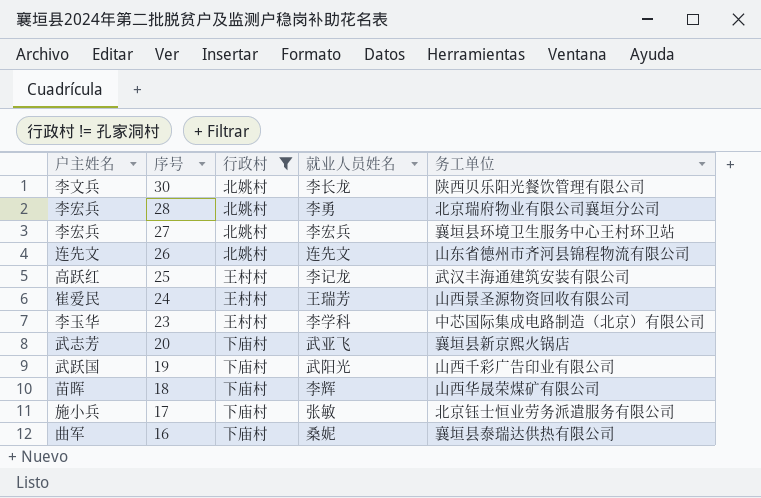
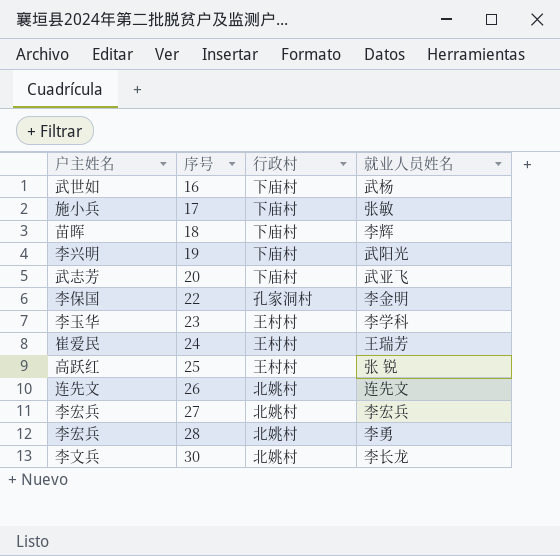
filter: 行政村 != 孔家洞村 -> none
row order: 序号 descending -> 序号 ascending
column 务工单位 | position: 5 -> none
16 | 户主姓名: 曲军 -> 武世如
16 | 就业人员姓名: 桑妮 -> 武杨
19 | 户主姓名: 武跃国 -> 李兴明
25 | 就业人员姓名: 李记龙 -> 张 锐

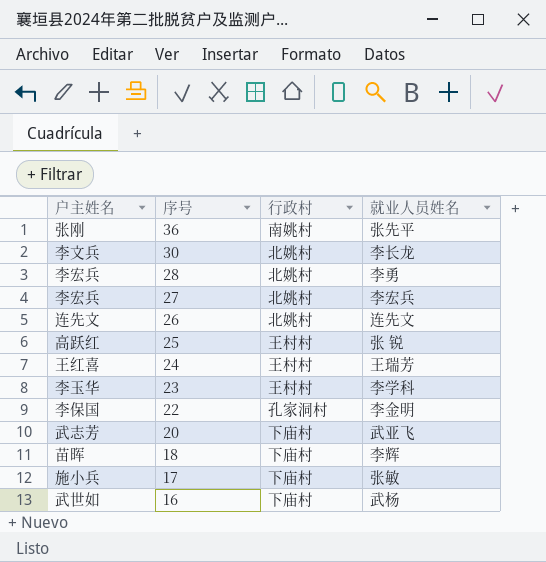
row order: 序号 ascending -> 序号 descending
row 19: 李兴明 | 下庙村 | 武阳光 -> none
row 36: none -> 张刚 | 南姚村 | 张先平
24 | 户主姓名: 崔爱民 -> 王红喜

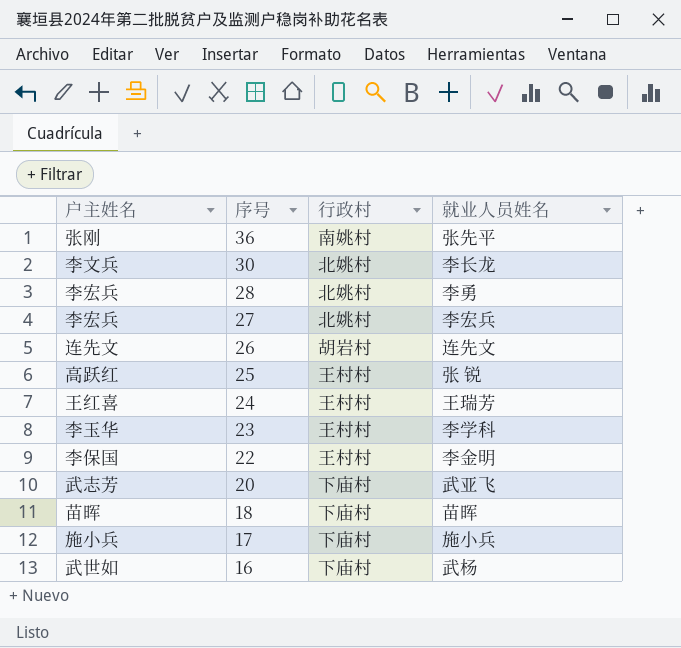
26 | 行政村: 北姚村 -> 胡岩村
22 | 行政村: 孔家洞村 -> 王村村
18 | 就业人员姓名: 李辉 -> 苗晖
17 | 就业人员姓名: 张敏 -> 施小兵

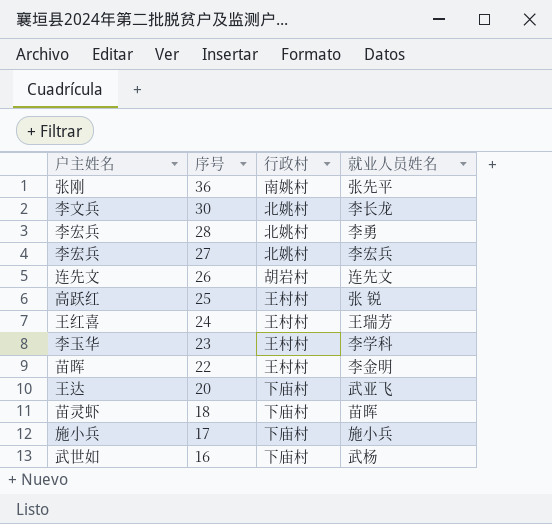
22 | 户主姓名: 李保国 -> 苗晖
20 | 户主姓名: 武志芳 -> 王达
18 | 户主姓名: 苗晖 -> 苗灵虾

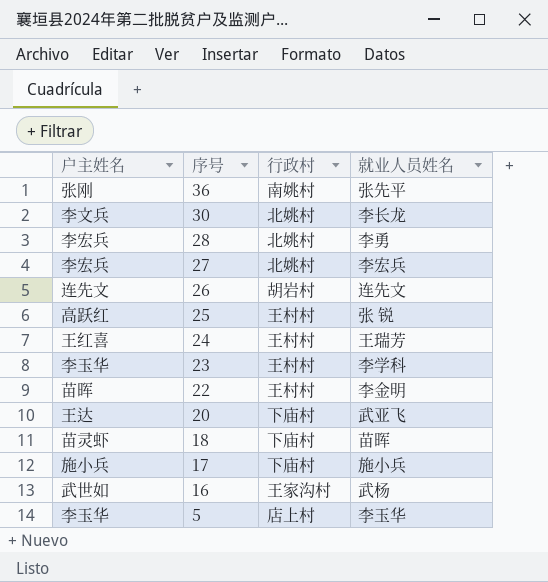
16 | 行政村: 下庙村 -> 王家沟村
row 5: none -> 李玉华 | 店上村 | 李玉华

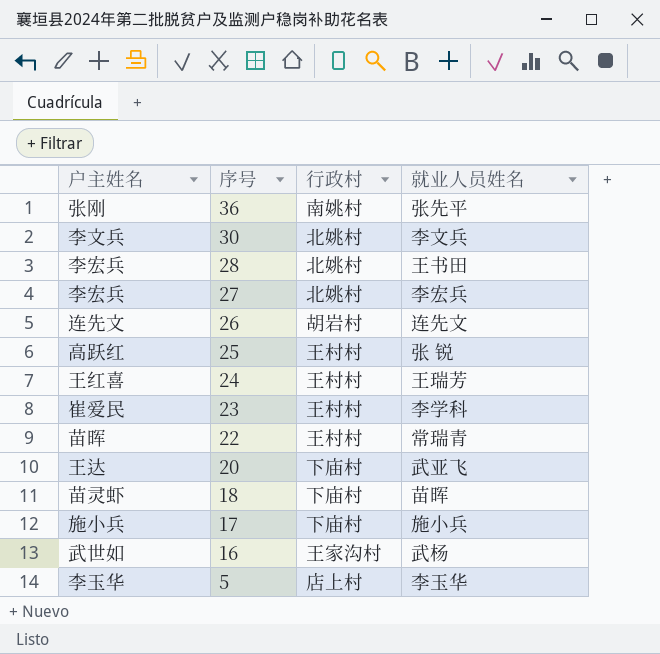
30 | 就业人员姓名: 李长龙 -> 李文兵
28 | 就业人员姓名: 李勇 -> 王书田
23 | 户主姓名: 李玉华 -> 崔爱民
22 | 就业人员姓名: 李金明 -> 常瑞青

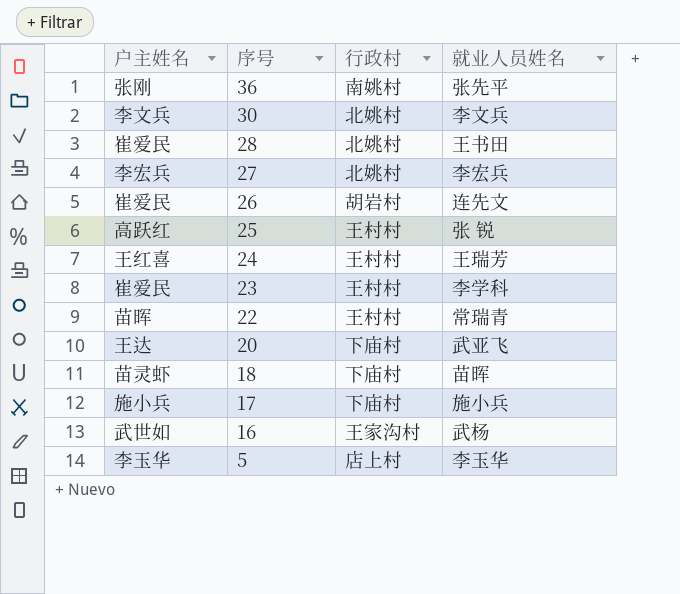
28 | 户主姓名: 李宏兵 -> 崔爱民
26 | 户主姓名: 连先文 -> 崔爱民

